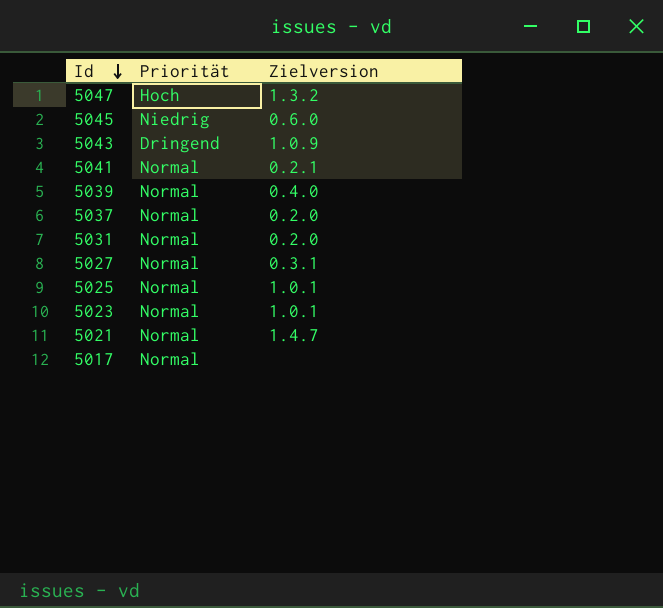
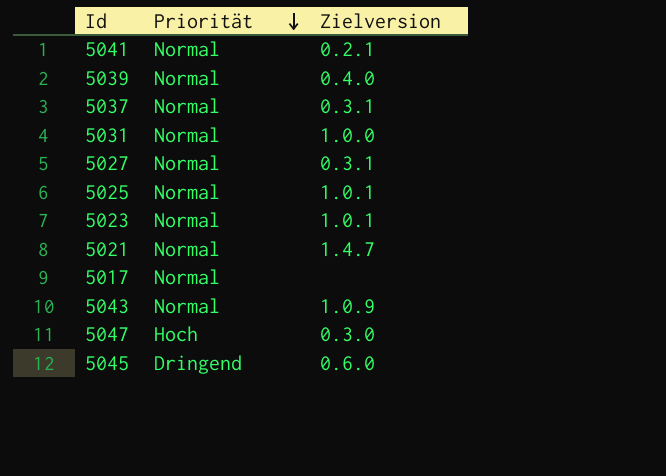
row order: Id descending -> Priorität descending
5037 | Zielversion: 0.2.0 -> 0.3.1
5031 | Zielversion: 0.2.0 -> 1.0.0
5043 | Priorität: Dringend -> Normal
5047 | Zielversion: 1.3.2 -> 0.3.0
5045 | Priorität: Niedrig -> Dringend

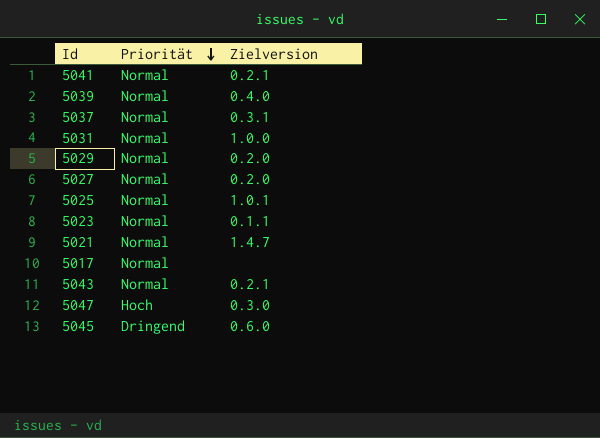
row 5029: none -> Normal | 0.2.0
5027 | Zielversion: 0.3.1 -> 0.2.0
5023 | Zielversion: 1.0.1 -> 0.1.1
5043 | Zielversion: 1.0.9 -> 0.2.1

